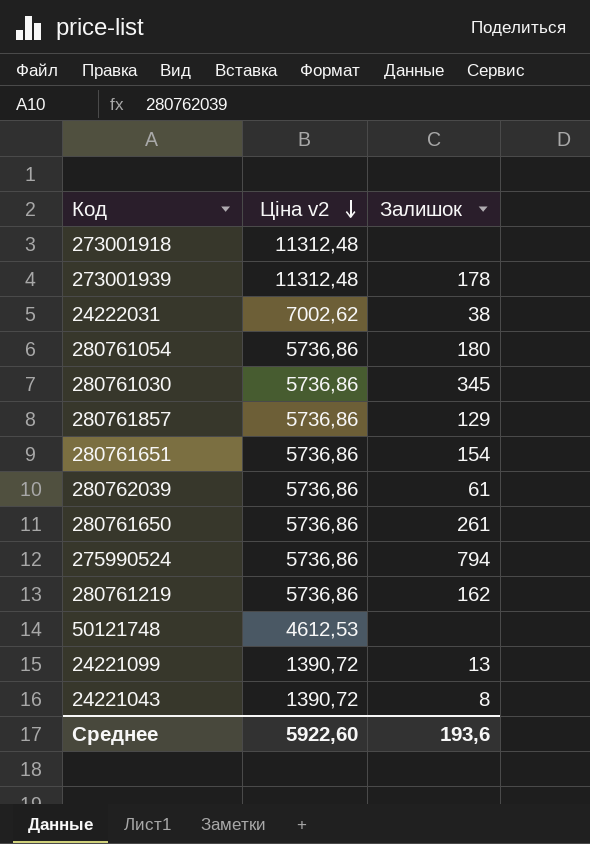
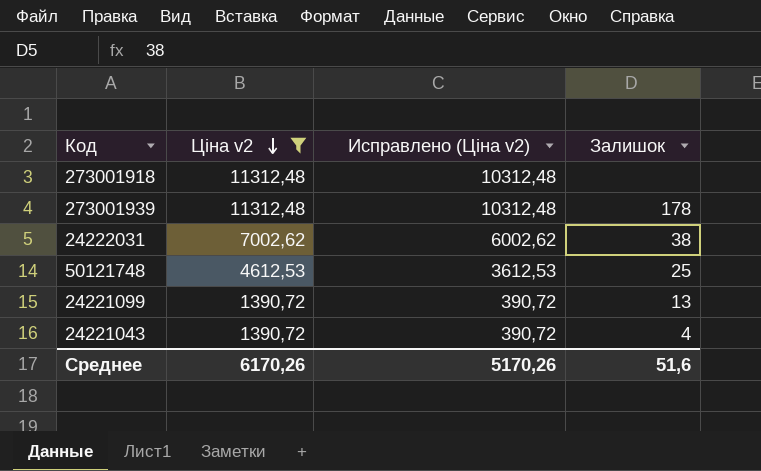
filter: none -> Ціна v2 != 5736,86
column Исправлено (Ціна v2) | formula: none -> [Ціна v2] - 1000
50121748 | Залишок: none -> 25
24221043 | Залишок: 8 -> 4
Среднее | Ціна v2: 5922,60 -> 6170,26
Среднее | Залишок: 193,6 -> 51,6

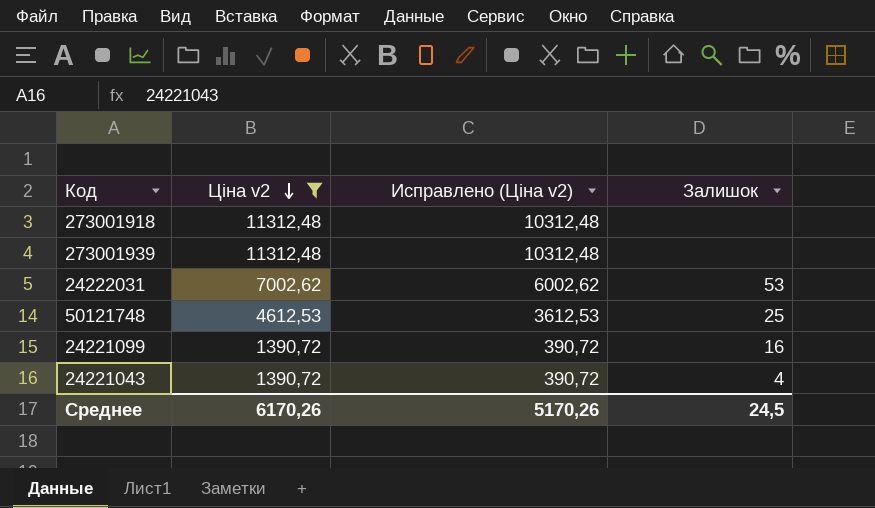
273001939 | Залишок: 178 -> none
24222031 | Залишок: 38 -> 53
24221099 | Залишок: 13 -> 16
Среднее | Залишок: 51,6 -> 24,5

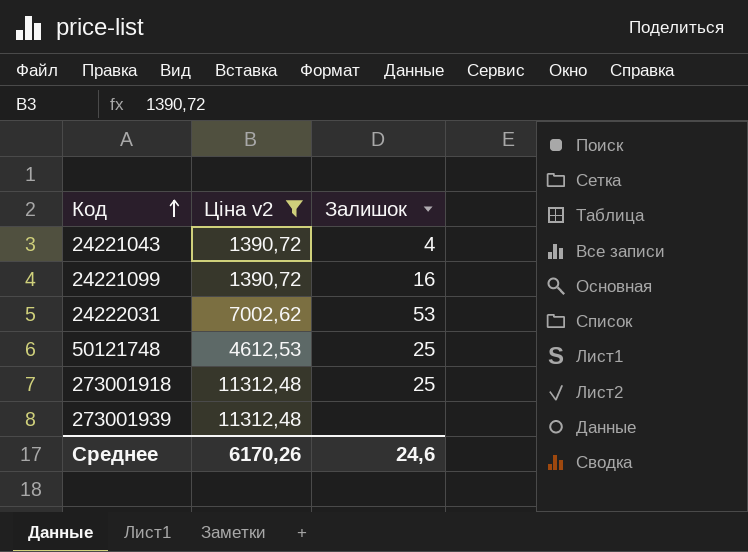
row order: Ціна v2 descending -> Код ascending
column Исправлено (Ціна v2) | formula: [Ціна v2] - 1000 -> none
273001918 | Залишок: none -> 25
Среднее | Залишок: 24,5 -> 24,6

